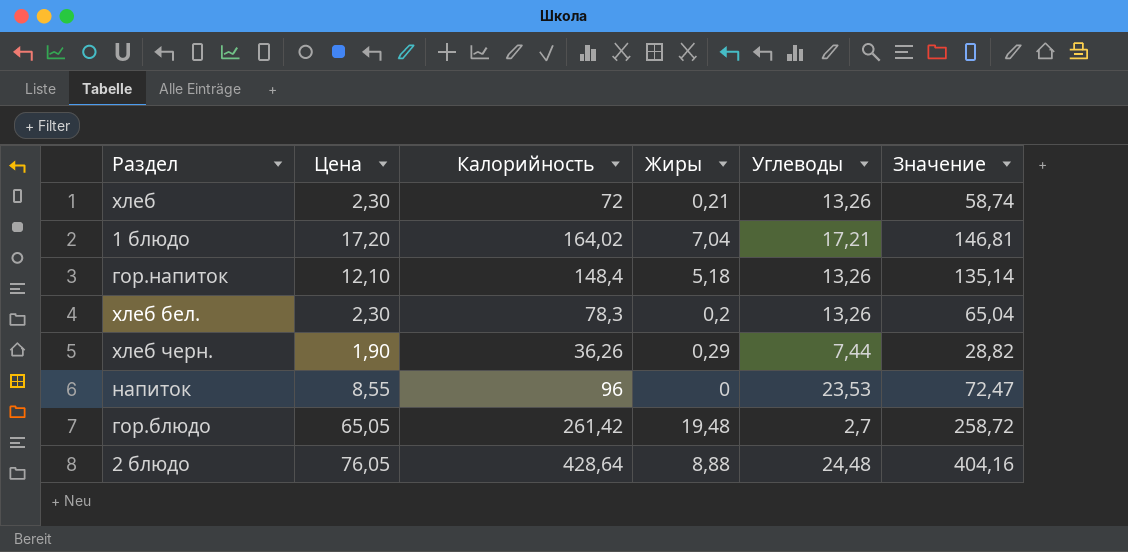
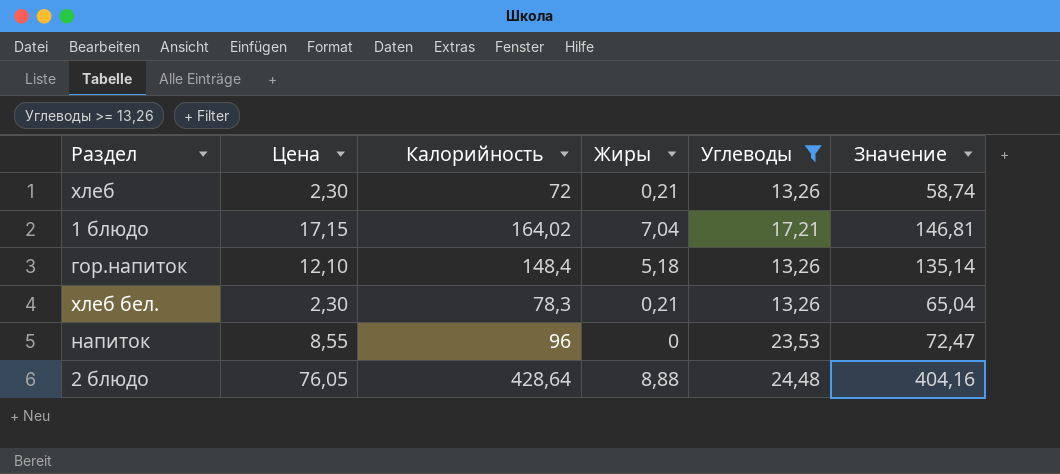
filter: none -> Углеводы >= 13,26
1 блюдо | Цена: 17,20 -> 17,15
хлеб бел. | Жиры: 0,2 -> 0,21

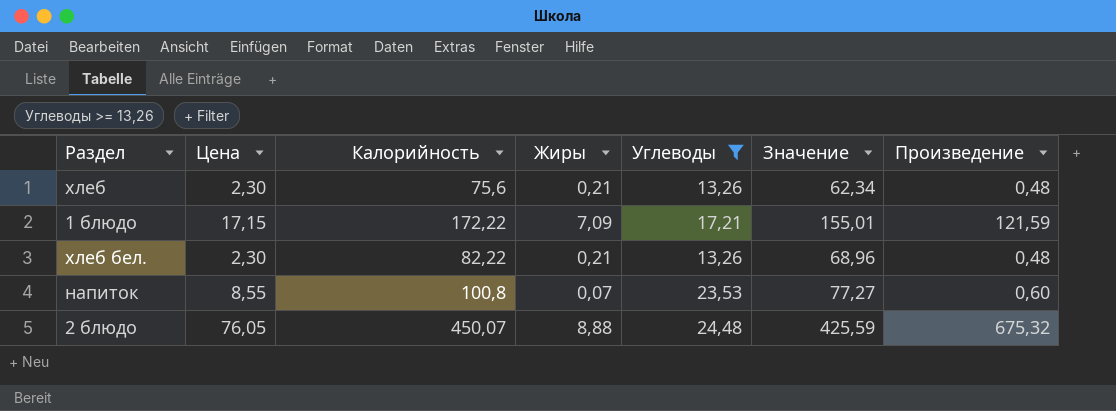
column Произведение | formula: none -> [Цена] * [Жиры]
row гор.напиток: 12,10 | 148,4 | 5,18 | 13,26 | 135,14 -> none
хлеб | Калорийность: 72 -> 75,6
хлеб | Значение: 58,74 -> 62,34
1 блюдо | Калорийность: 164,02 -> 172,22
1 блюдо | Жиры: 7,04 -> 7,09
1 блюдо | Значение: 146,81 -> 155,01
хлеб бел. | Калорийность: 78,3 -> 82,22
хлеб бел. | Значение: 65,04 -> 68,96
напиток | Калорийность: 96 -> 100,8
напиток | Жиры: 0 -> 0,07
напиток | Значение: 72,47 -> 77,27
2 блюдо | Калорийность: 428,64 -> 450,07
2 блюдо | Значение: 404,16 -> 425,59

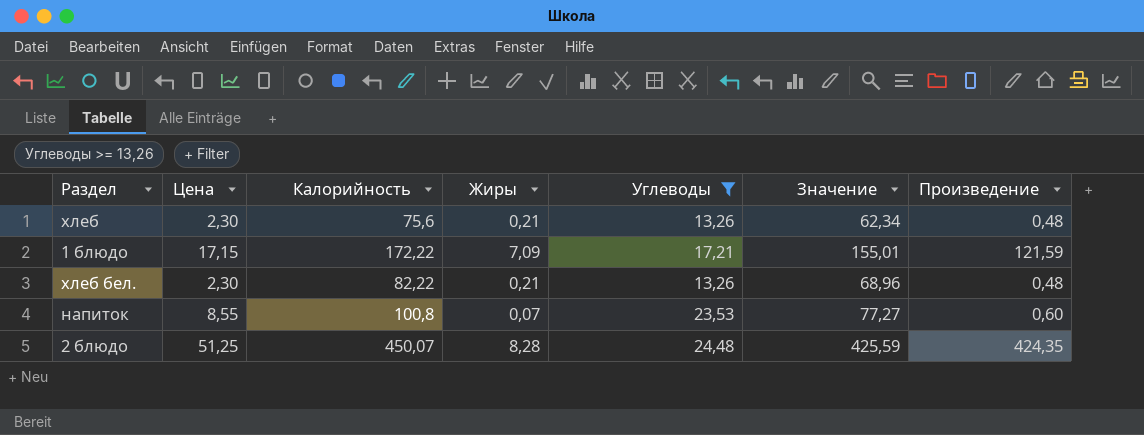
2 блюдо | Цена: 76,05 -> 51,25
2 блюдо | Жиры: 8,88 -> 8,28
2 блюдо | Произведение: 675,32 -> 424,35

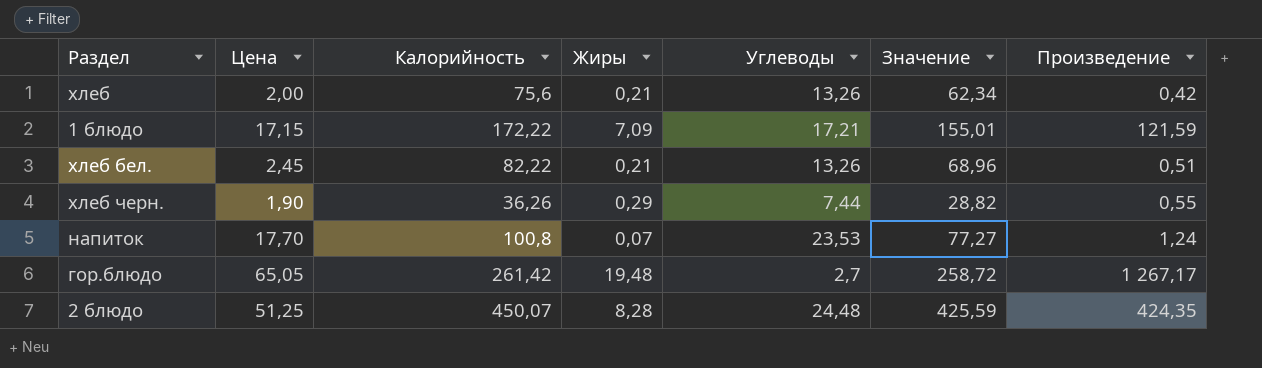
filter: Углеводы >= 13,26 -> none
хлеб | Цена: 2,30 -> 2,00
хлеб | Произведение: 0,48 -> 0,42
хлеб бел. | Цена: 2,30 -> 2,45
хлеб бел. | Произведение: 0,48 -> 0,51
напиток | Цена: 8,55 -> 17,70
напиток | Произведение: 0,60 -> 1,24

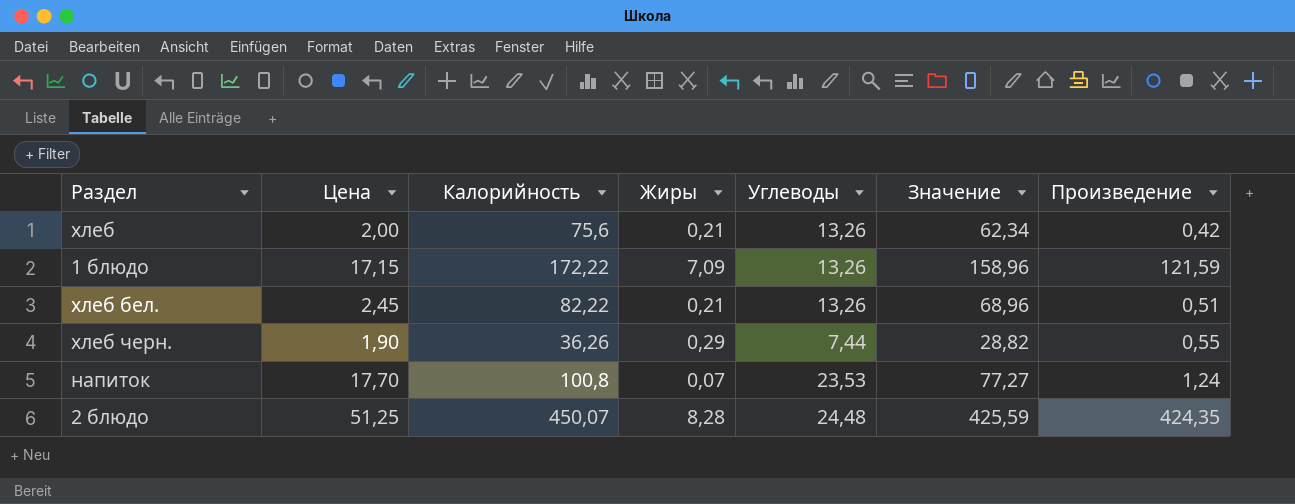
row гор.блюдо: 65,05 | 261,42 | 19,48 | 2,7 | 258,72 | 1 267,17 -> none
1 блюдо | Углеводы: 17,21 -> 13,26
1 блюдо | Значение: 155,01 -> 158,96

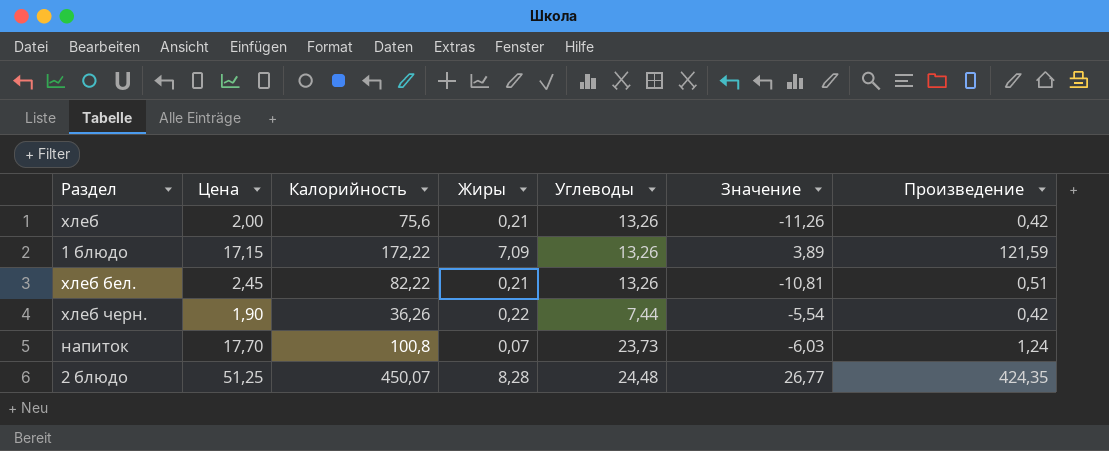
column Значение | formula: [Калорийность] - [Углеводы] -> [Цена] - [Углеводы]
хлеб черн. | Жиры: 0,29 -> 0,22
хлеб черн. | Произведение: 0,55 -> 0,42
напиток | Углеводы: 23,53 -> 23,73

